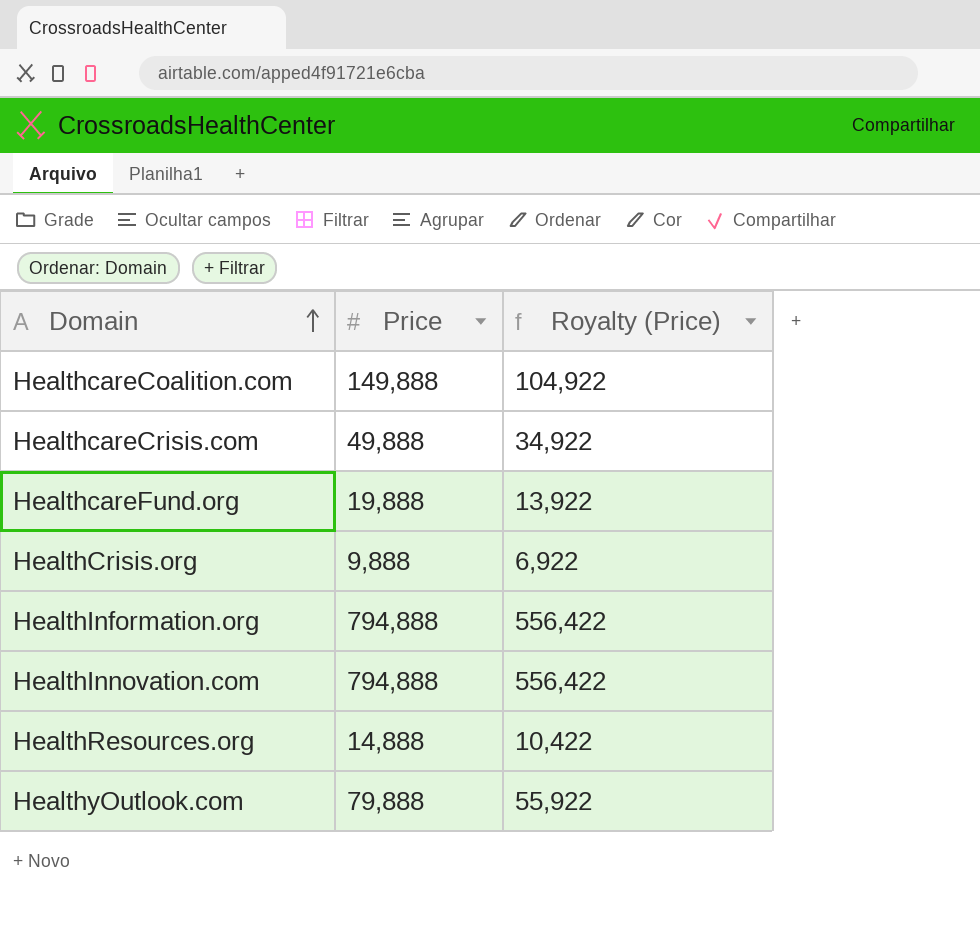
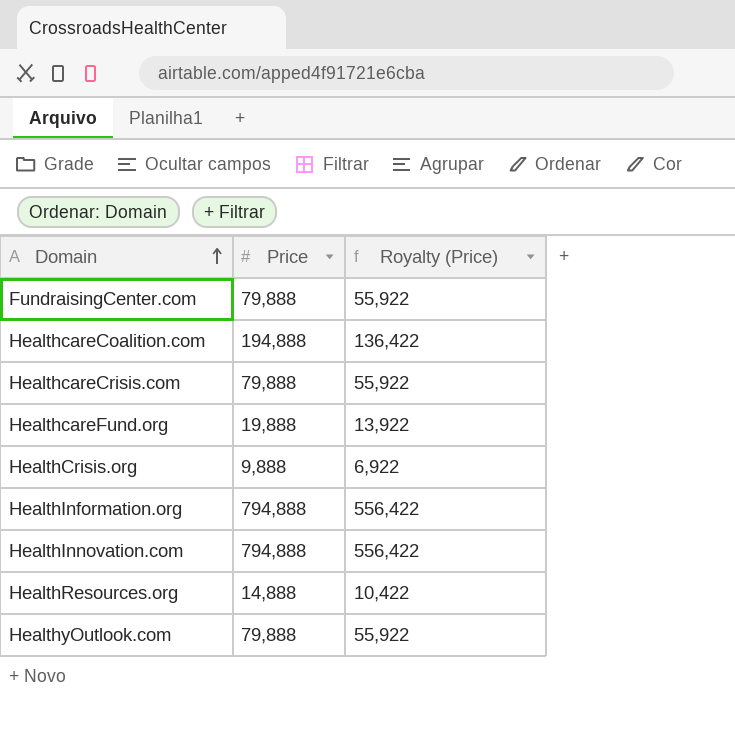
row FundraisingCenter.com: none -> 79,888 | 55,922
HealthcareCoalition.com | Price: 149,888 -> 194,888
HealthcareCoalition.com | Royalty (Price): 104,922 -> 136,422
HealthcareCrisis.com | Price: 49,888 -> 79,888
HealthcareCrisis.com | Royalty (Price): 34,922 -> 55,922

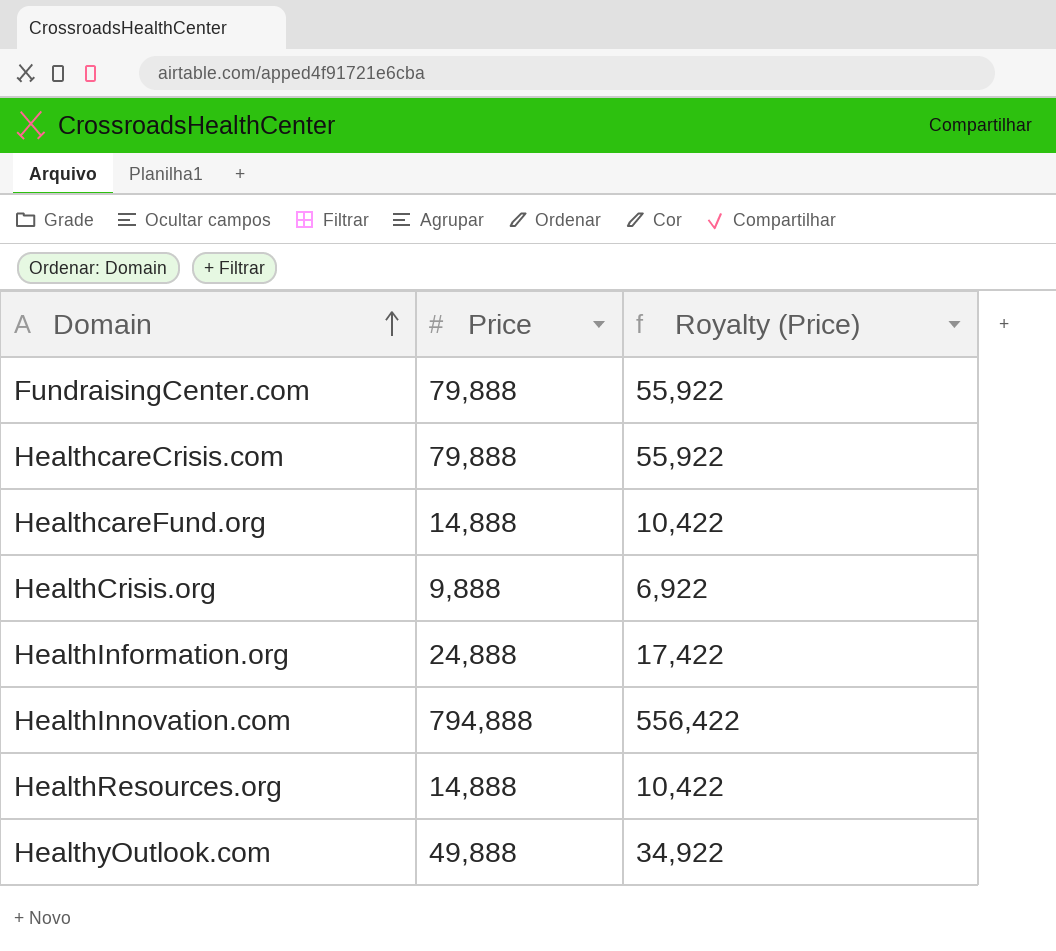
row HealthcareCoalition.com: 194,888 | 136,422 -> none
HealthcareFund.org | Price: 19,888 -> 14,888
HealthcareFund.org | Royalty (Price): 13,922 -> 10,422
HealthInformation.org | Price: 794,888 -> 24,888
HealthInformation.org | Royalty (Price): 556,422 -> 17,422
HealthyOutlook.com | Price: 79,888 -> 49,888
HealthyOutlook.com | Royalty (Price): 55,922 -> 34,922

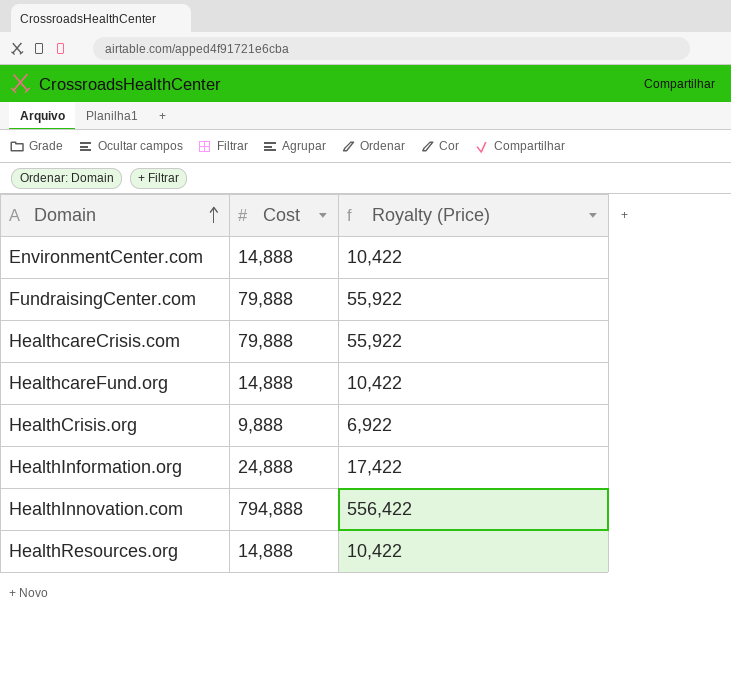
column name: Price -> Cost
row HealthyOutlook.com: 49,888 | 34,922 -> none
row EnvironmentCenter.com: none -> 14,888 | 10,422

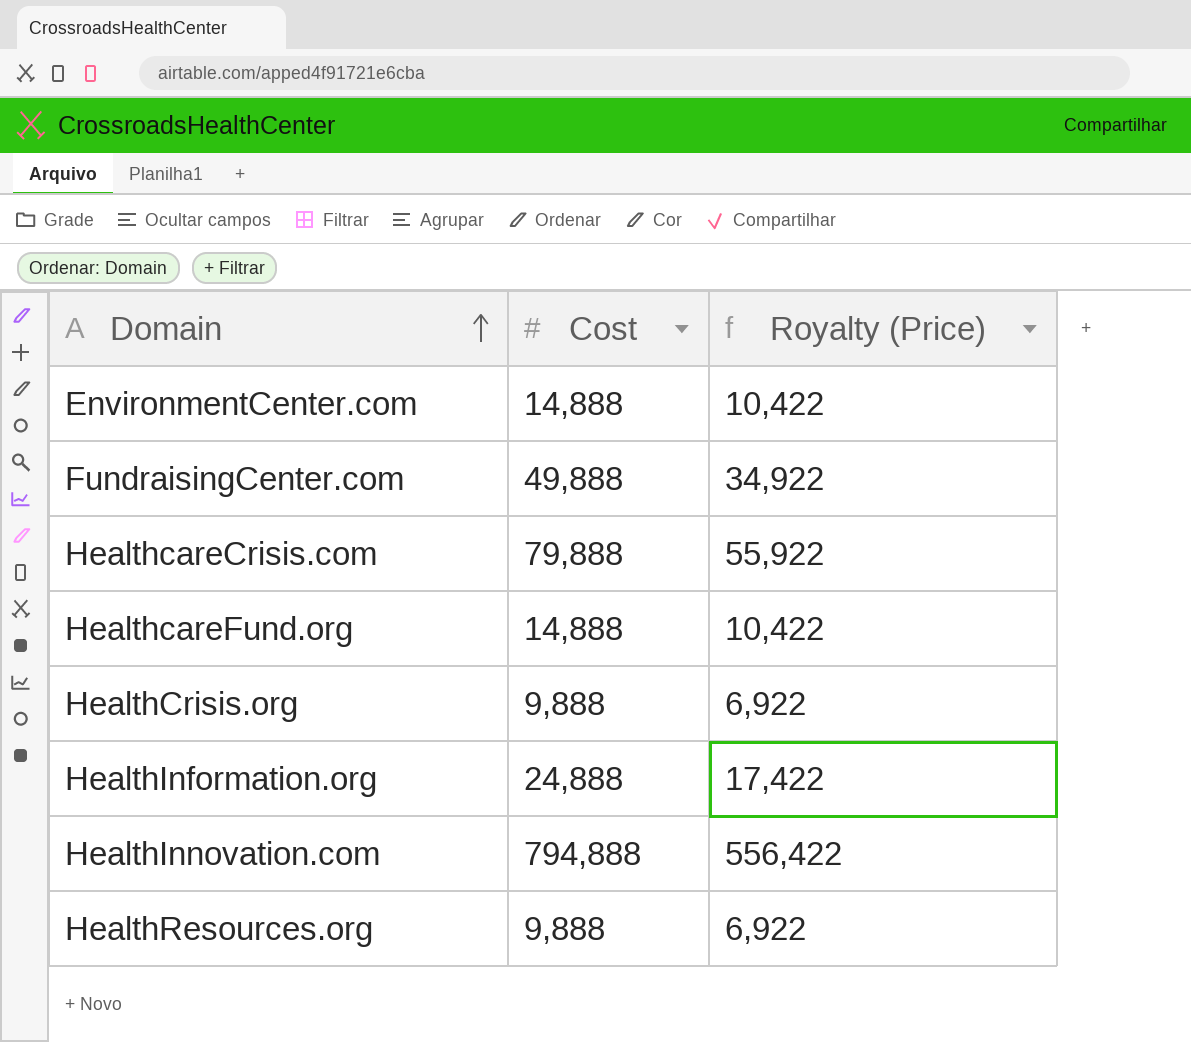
FundraisingCenter.com | Cost: 79,888 -> 49,888
FundraisingCenter.com | Royalty (Price): 55,922 -> 34,922
HealthResources.org | Cost: 14,888 -> 9,888
HealthResources.org | Royalty (Price): 10,422 -> 6,922

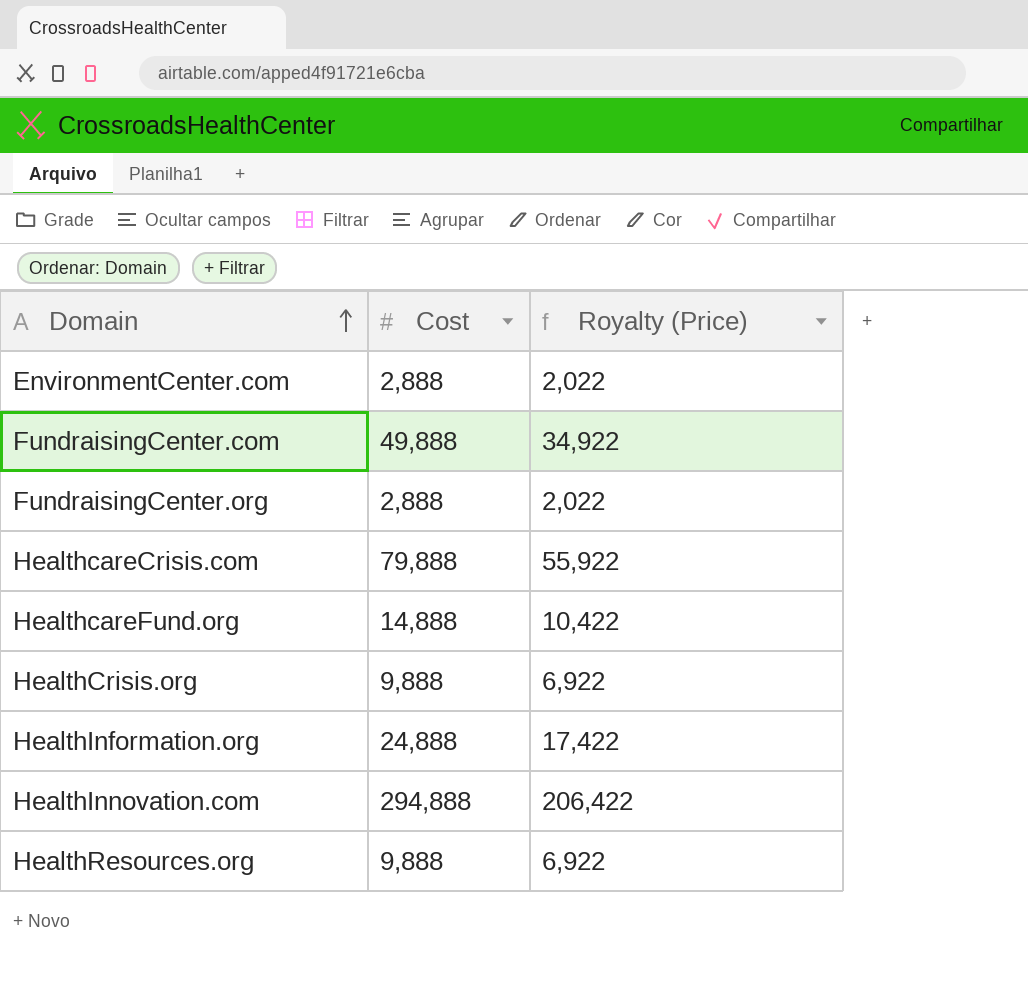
EnvironmentCenter.com | Cost: 14,888 -> 2,888
EnvironmentCenter.com | Royalty (Price): 10,422 -> 2,022
row FundraisingCenter.org: none -> 2,888 | 2,022
HealthInnovation.com | Cost: 794,888 -> 294,888
HealthInnovation.com | Royalty (Price): 556,422 -> 206,422

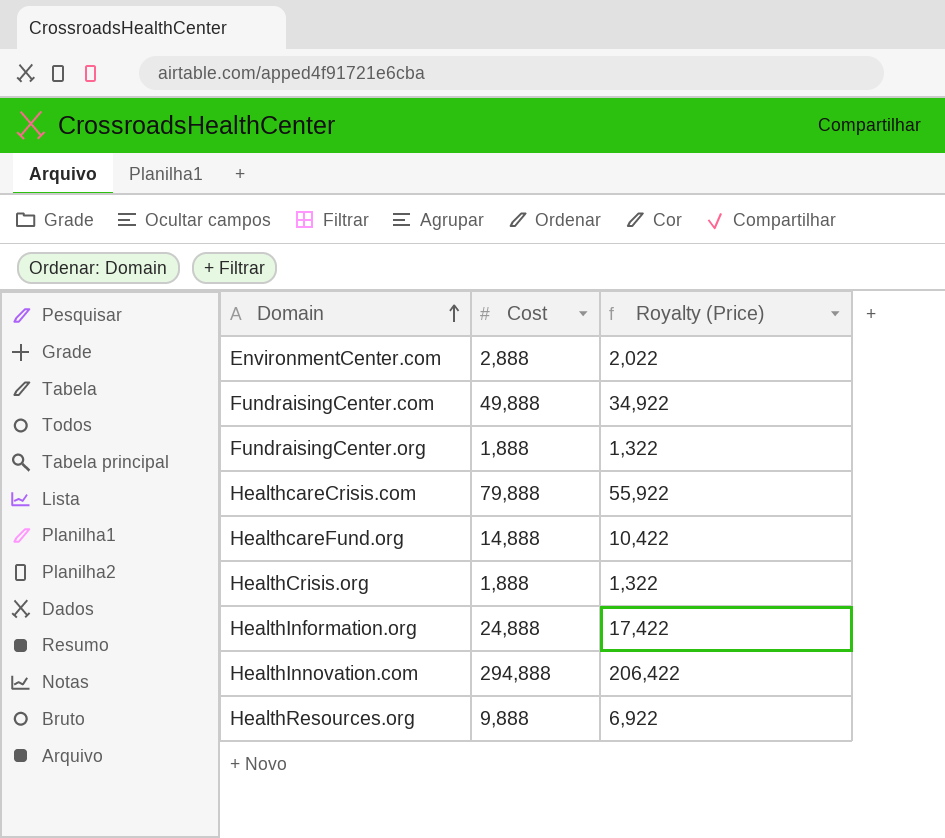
FundraisingCenter.org | Cost: 2,888 -> 1,888
FundraisingCenter.org | Royalty (Price): 2,022 -> 1,322
HealthCrisis.org | Cost: 9,888 -> 1,888
HealthCrisis.org | Royalty (Price): 6,922 -> 1,322

